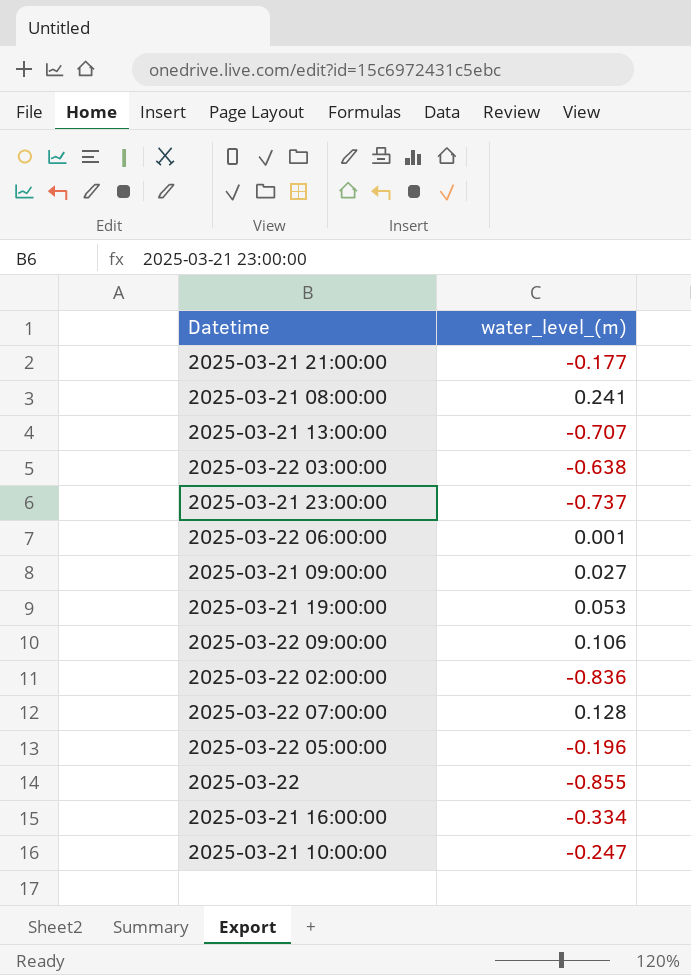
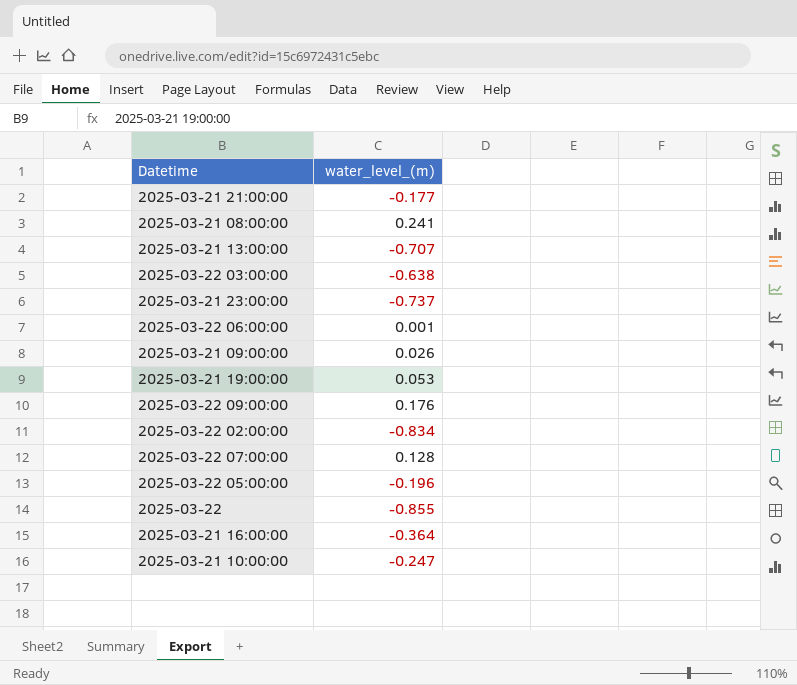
2025-03-21 09:00:00 | water_level_(m): 0.027 -> 0.026
2025-03-22 09:00:00 | water_level_(m): 0.106 -> 0.176
2025-03-22 02:00:00 | water_level_(m): -0.836 -> -0.834
2025-03-21 16:00:00 | water_level_(m): -0.334 -> -0.364

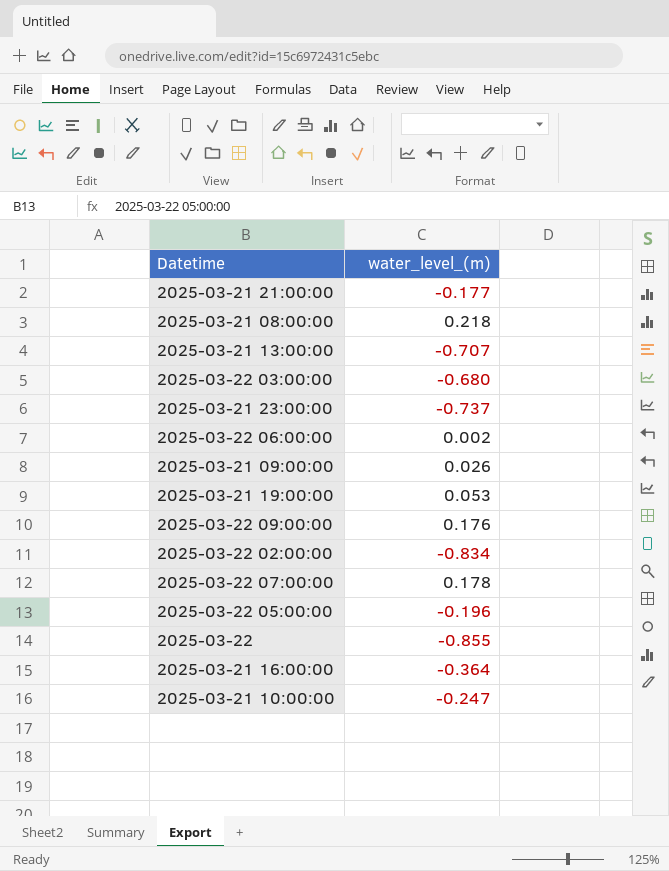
2025-03-21 08:00:00 | water_level_(m): 0.241 -> 0.218
2025-03-22 03:00:00 | water_level_(m): -0.638 -> -0.680
2025-03-22 06:00:00 | water_level_(m): 0.001 -> 0.002
2025-03-22 07:00:00 | water_level_(m): 0.128 -> 0.178

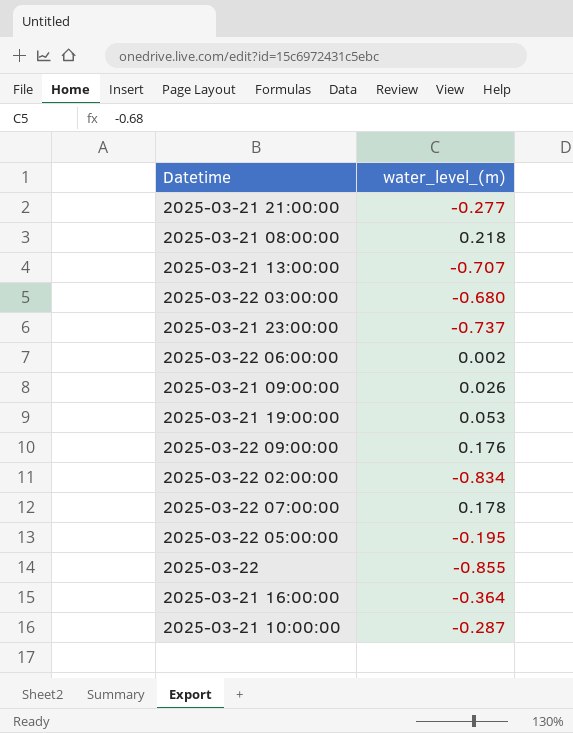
2025-03-21 21:00:00 | water_level_(m): -0.177 -> -0.277
2025-03-22 05:00:00 | water_level_(m): -0.196 -> -0.195
2025-03-21 10:00:00 | water_level_(m): -0.247 -> -0.287

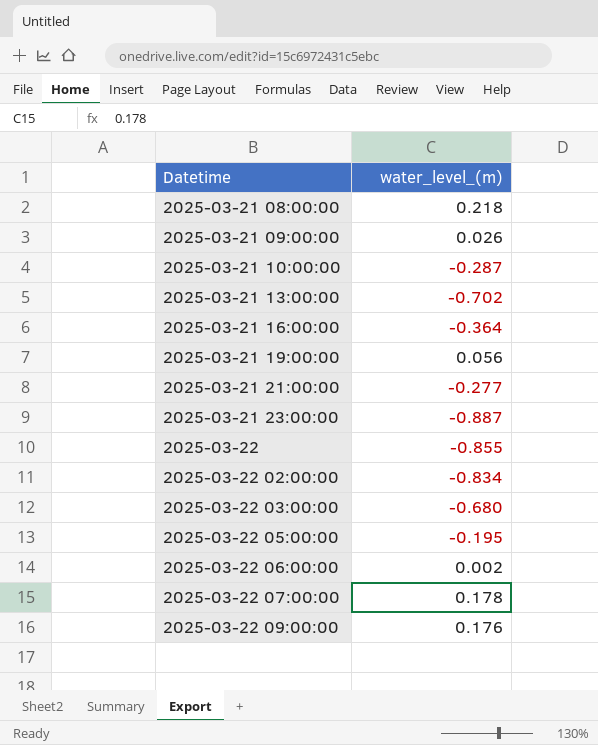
row order: none -> Datetime ascending
2025-03-21 13:00:00 | water_level_(m): -0.707 -> -0.702
2025-03-21 19:00:00 | water_level_(m): 0.053 -> 0.056
2025-03-21 23:00:00 | water_level_(m): -0.737 -> -0.887

